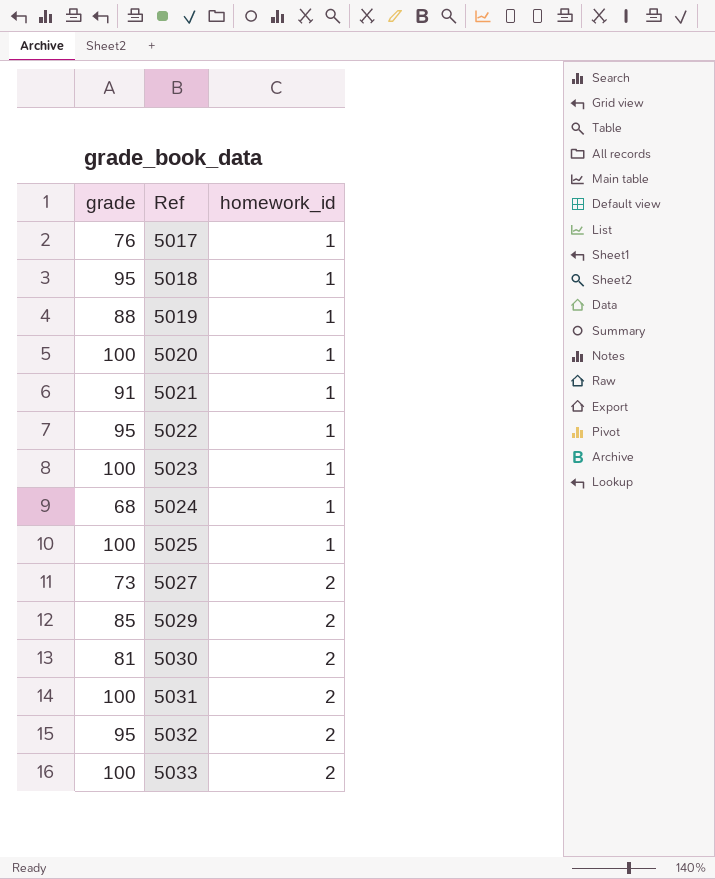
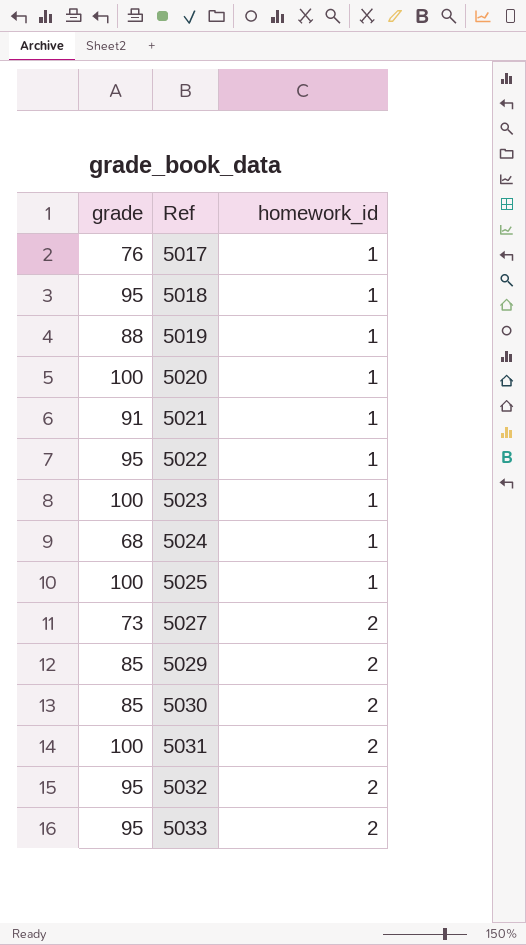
5030 | grade: 81 -> 85
5033 | grade: 100 -> 95

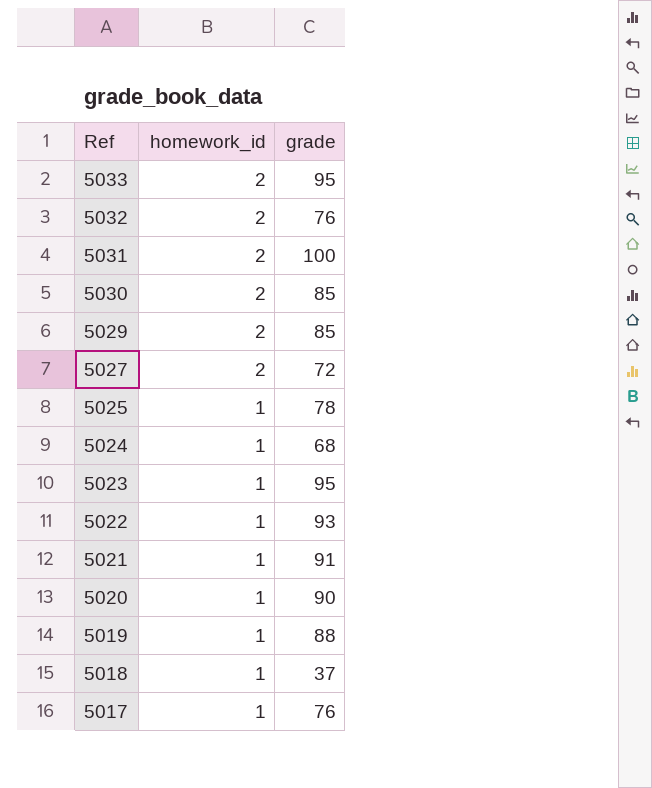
row order: Ref ascending -> Ref descending
column grade | position: 1 -> 3
5032 | grade: 95 -> 76
5027 | grade: 73 -> 72
5025 | grade: 100 -> 78
5023 | grade: 100 -> 95
5022 | grade: 95 -> 93
5020 | grade: 100 -> 90
5018 | grade: 95 -> 37

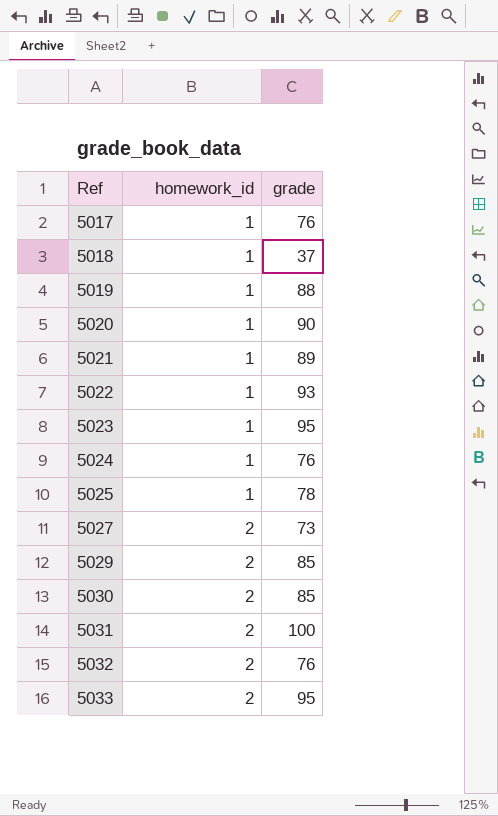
row order: Ref descending -> Ref ascending
5021 | grade: 91 -> 89
5024 | grade: 68 -> 76
5027 | grade: 72 -> 73

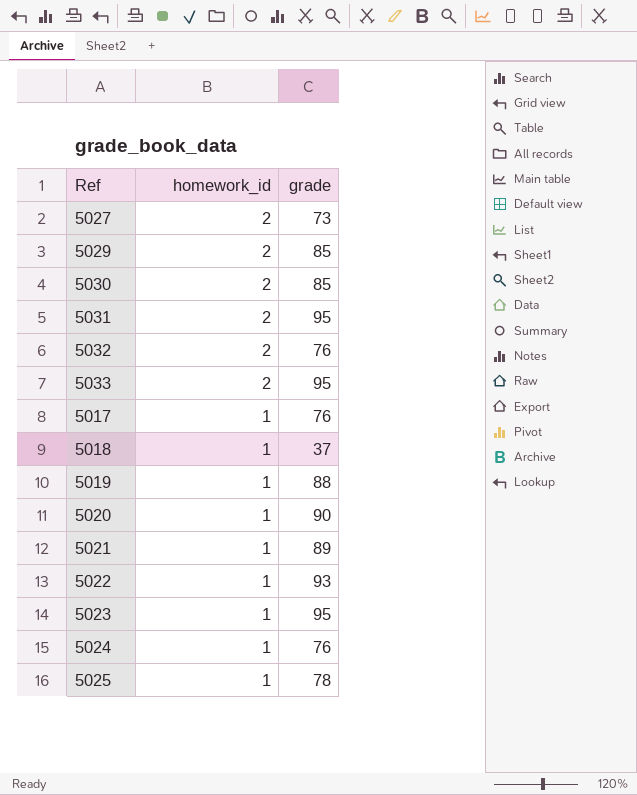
row order: Ref ascending -> homework_id descending
5031 | grade: 100 -> 95

